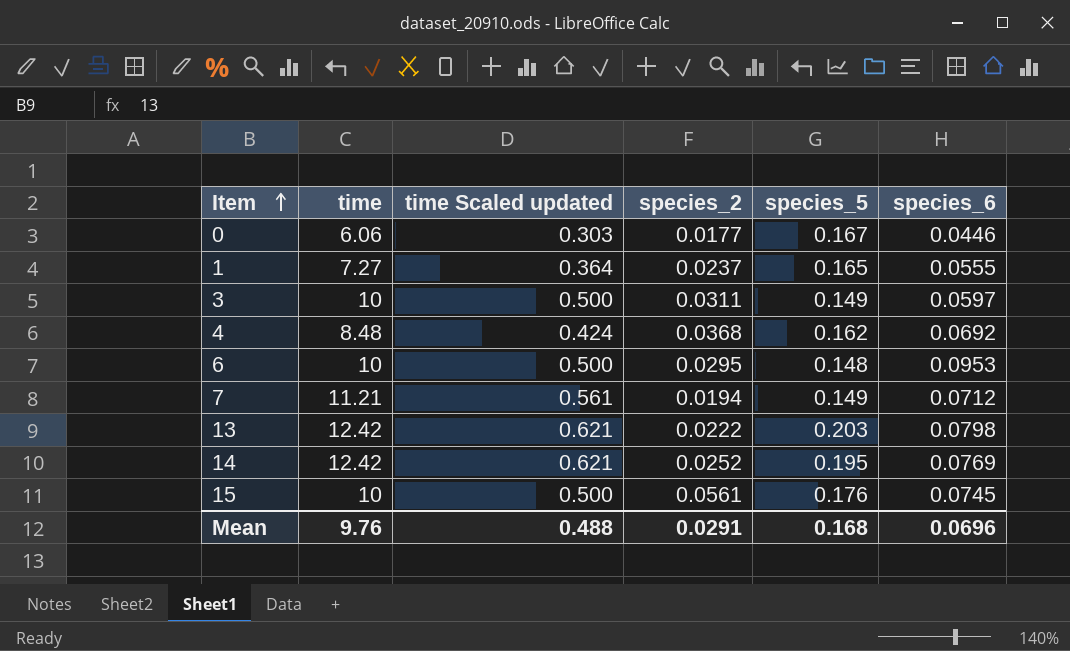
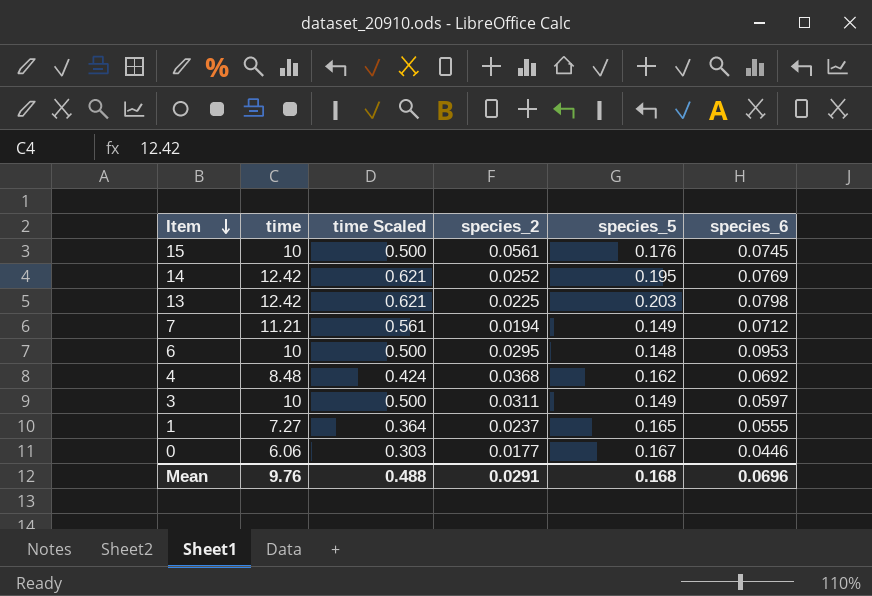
row order: Item ascending -> Item descending
column name: time Scaled updated -> time Scaled
13 | species_2: 0.0222 -> 0.0225

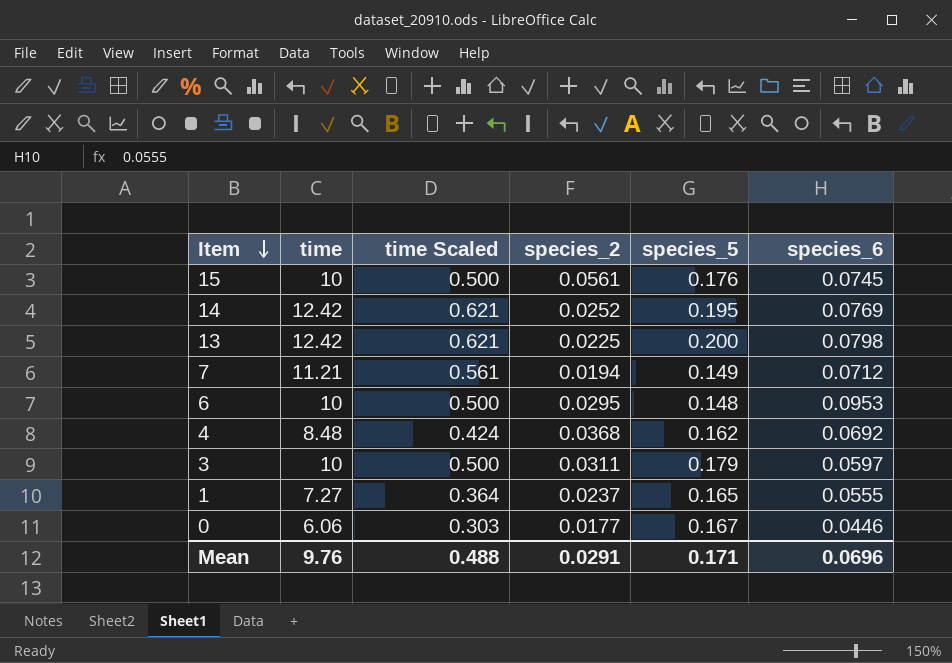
13 | species_5: 0.203 -> 0.200
3 | species_5: 0.149 -> 0.179
Mean | species_5: 0.168 -> 0.171

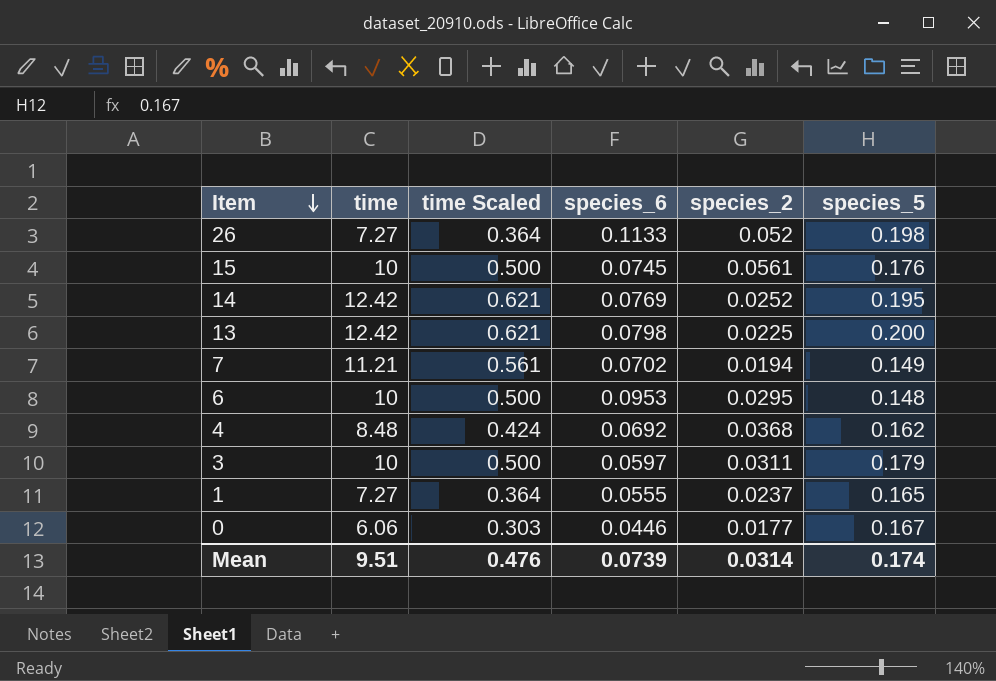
column species_6 | position: 6 -> 4
row 26: none -> 7.27 | 0.364 | 0.1133 | 0.052 | 0.198
7 | species_6: 0.0712 -> 0.0702
Mean | time: 9.76 -> 9.51
Mean | time Scaled: 0.488 -> 0.476
Mean | species_6: 0.0696 -> 0.0739
Mean | species_2: 0.0291 -> 0.0314
Mean | species_5: 0.171 -> 0.174

